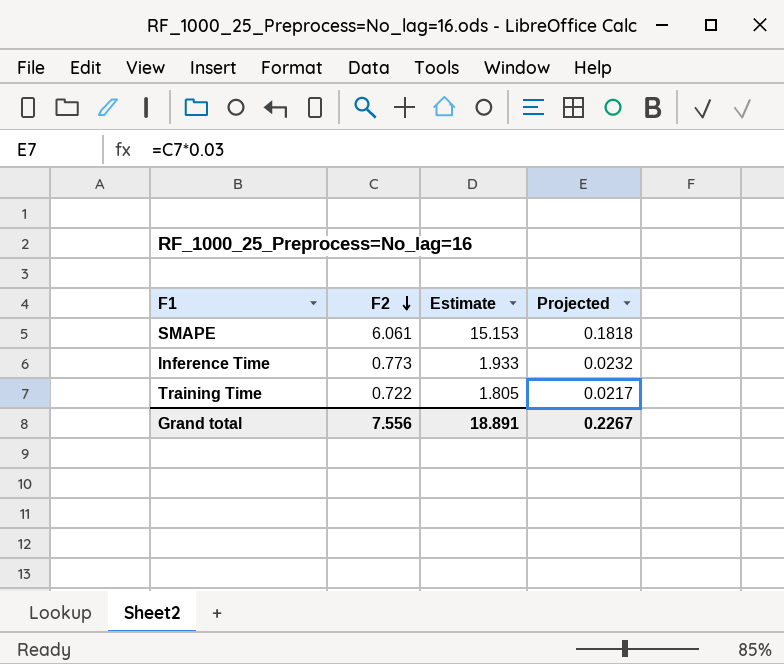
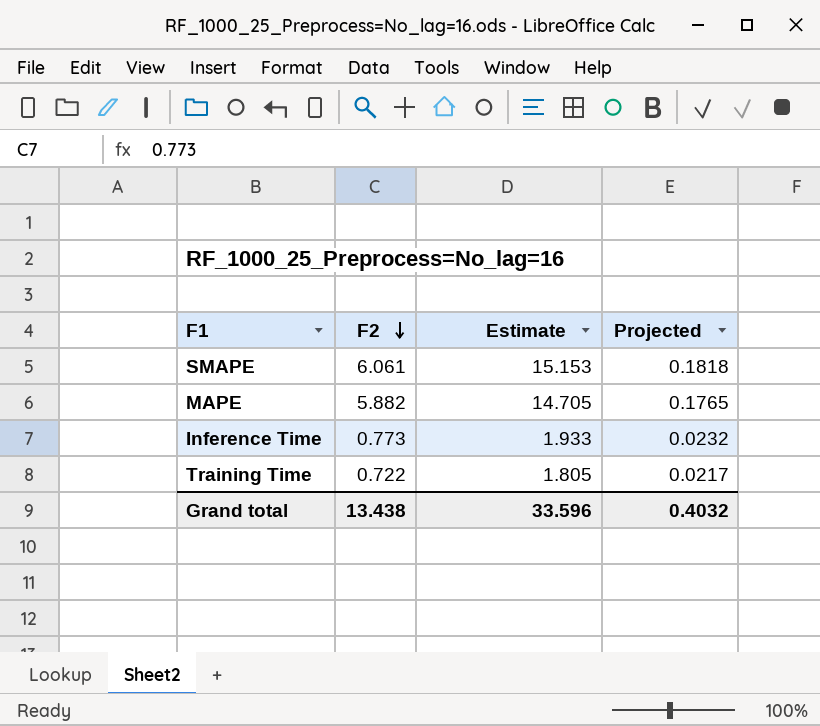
row MAPE: none -> 5.882 | 14.705 | 0.1765
Grand total | F2: 7.556 -> 13.438
Grand total | Estimate: 18.891 -> 33.596
Grand total | Projected: 0.2267 -> 0.4032

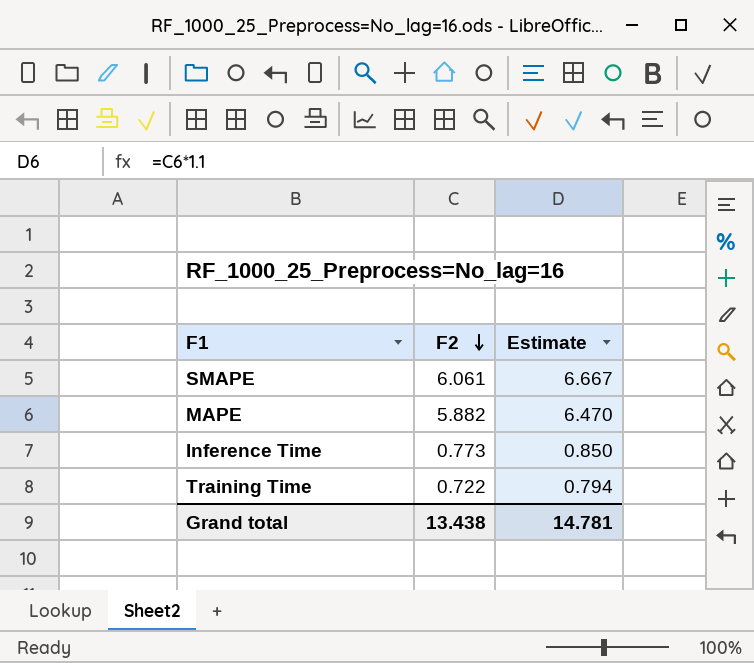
column Projected | formula: [F2] * 0.03 -> none
column Estimate | formula: [F2] * 2.5 -> [F2] * 1.1
Grand total | Estimate: 33.596 -> 14.781

